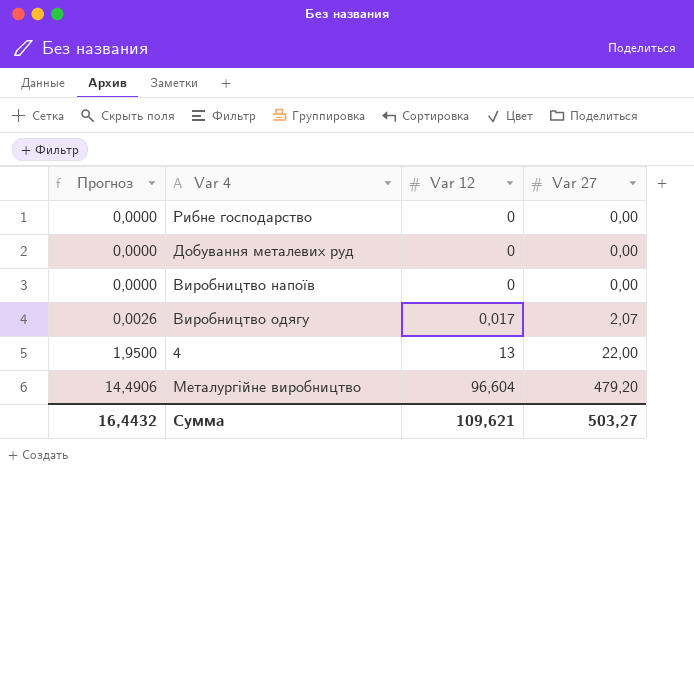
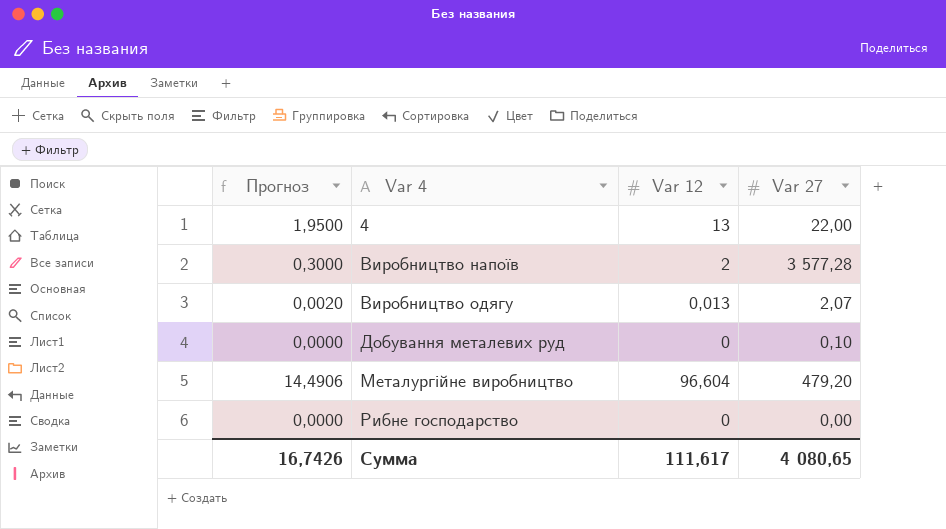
row order: Прогноз ascending -> Var 4 ascending
Виробництво напоїв | Прогноз: 0,0000 -> 0,3000
Виробництво напоїв | Var 12: 0 -> 2
Виробництво напоїв | Var 27: 0,00 -> 3 577,28
Виробництво одягу | Прогноз: 0,0026 -> 0,0020
Виробництво одягу | Var 12: 0,017 -> 0,013
Добування металевих руд | Var 27: 0,00 -> 0,10
Сумма | Прогноз: 16,4432 -> 16,7426
Сумма | Var 12: 109,621 -> 111,617
Сумма | Var 27: 503,27 -> 4 080,65

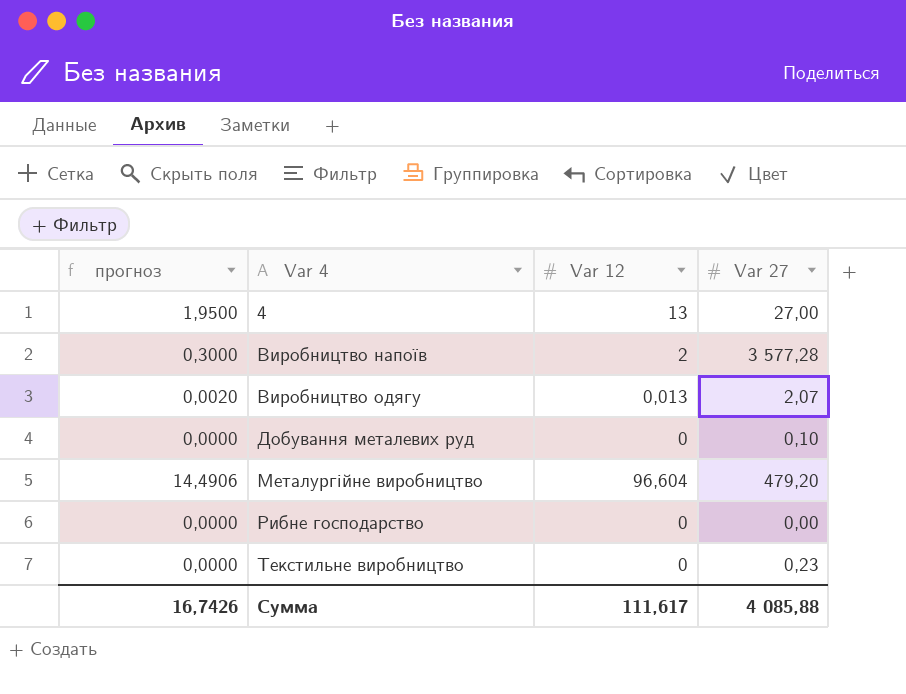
column name: Прогноз -> прогноз
4 | Var 27: 22,00 -> 27,00
row Текстильне виробництво: none -> 0,0000 | 0 | 0,23
Сумма | Var 27: 4 080,65 -> 4 085,88

